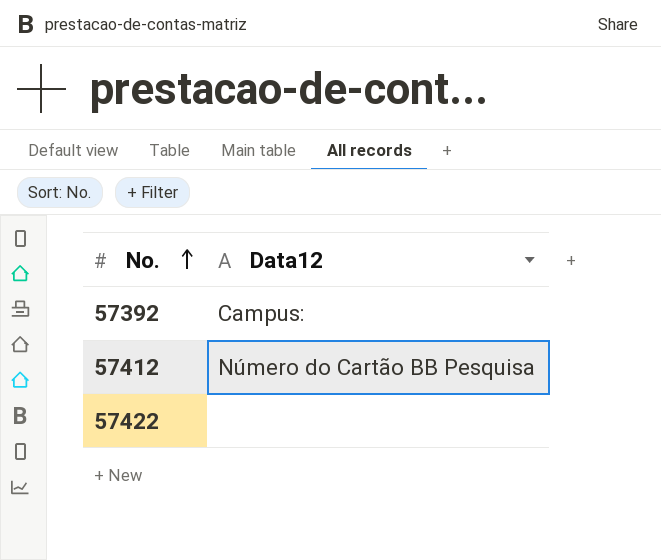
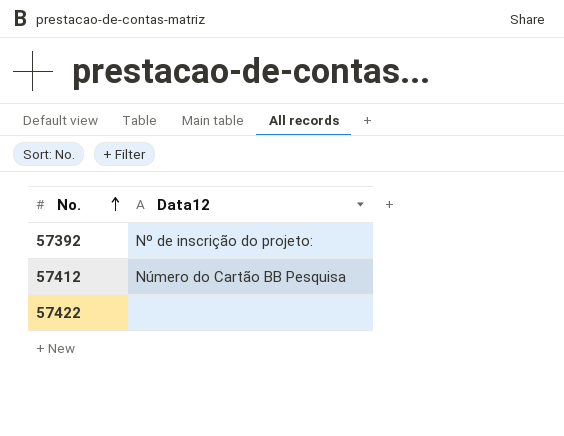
57392 | Data12: Campus: -> Nº de inscrição do projeto:

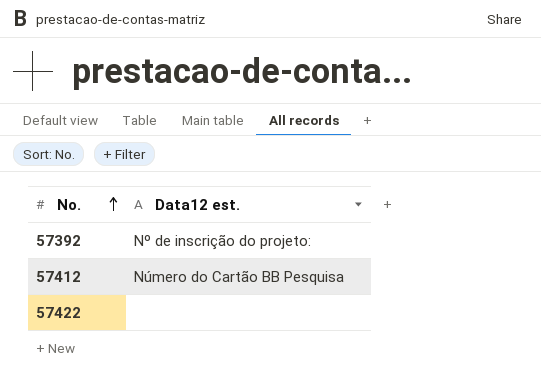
column name: Data12 -> Data12 est.

